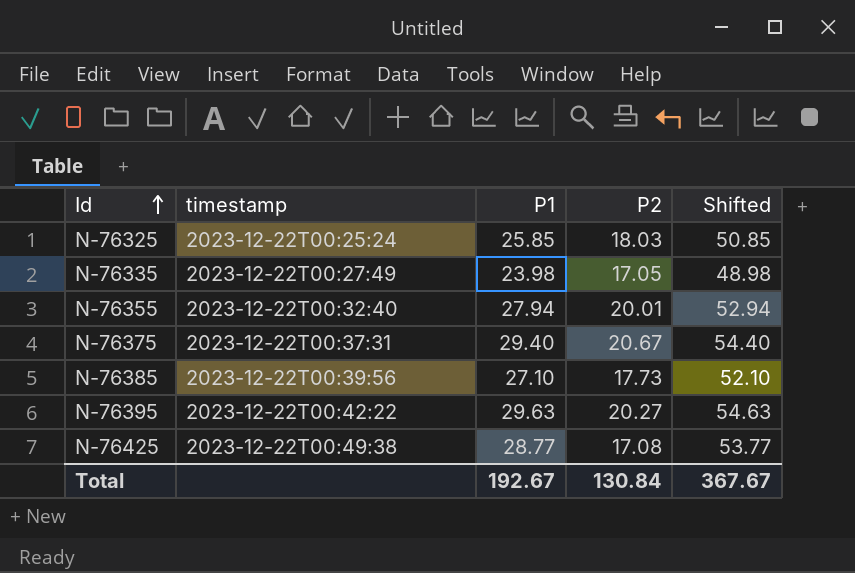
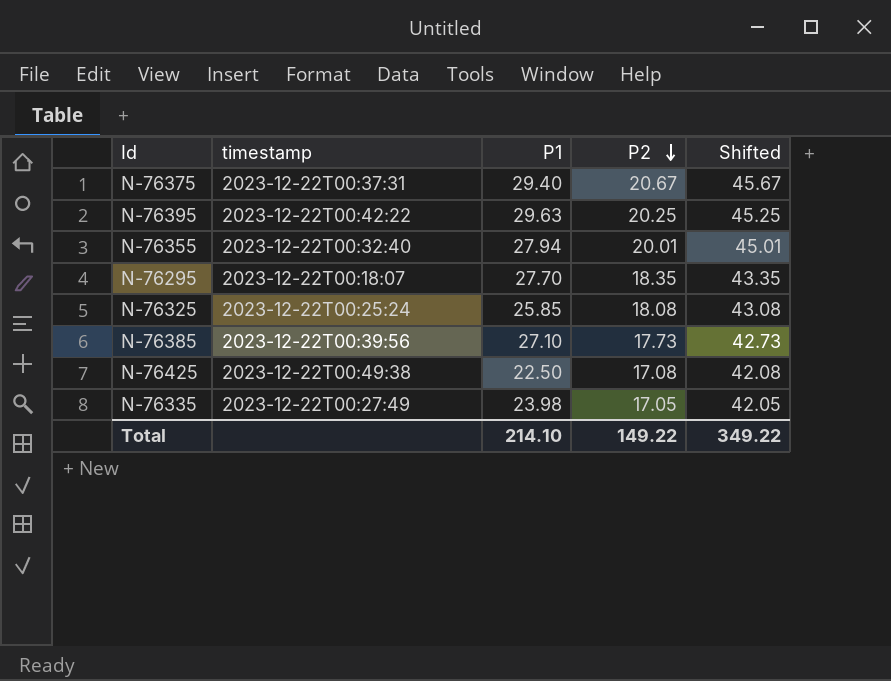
row order: Id ascending -> P2 descending
column Shifted | formula: [P1] + 25 -> [P2] + 25
N-76395 | P2: 20.27 -> 20.25
row N-76295: none -> 2023-12-22T00:18:07 | 27.70 | 18.35 | 43.35
N-76325 | P2: 18.03 -> 18.08
N-76425 | P1: 28.77 -> 22.50
Total | P1: 192.67 -> 214.10
Total | P2: 130.84 -> 149.22
Total | Shifted: 367.67 -> 349.22

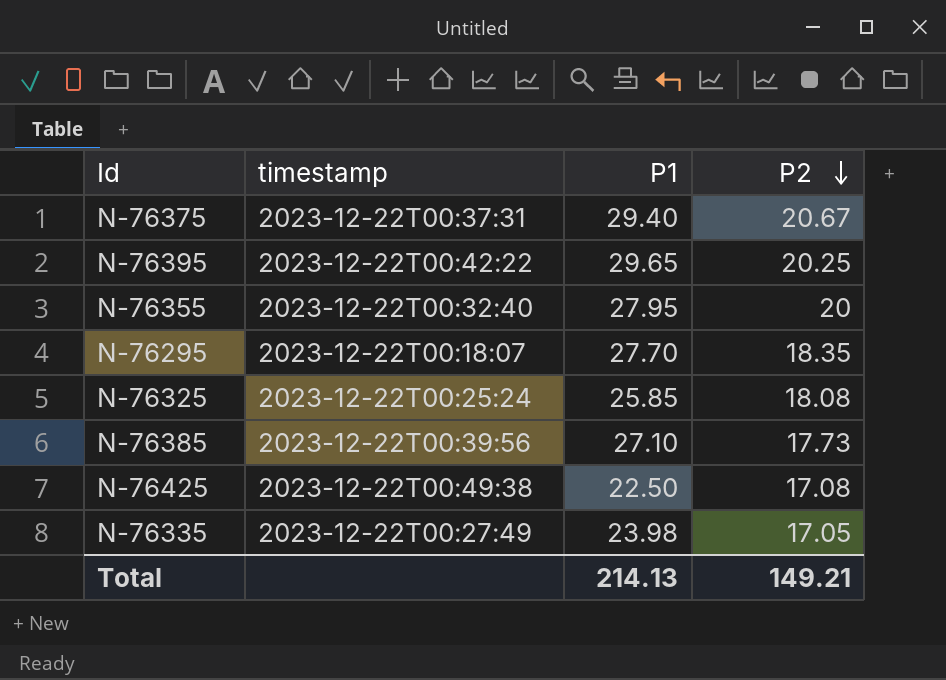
column Shifted | formula: [P2] + 25 -> none
N-76395 | P1: 29.63 -> 29.65
N-76355 | P1: 27.94 -> 27.95
N-76355 | P2: 20.01 -> 20
Total | P1: 214.10 -> 214.13
Total | P2: 149.22 -> 149.21

